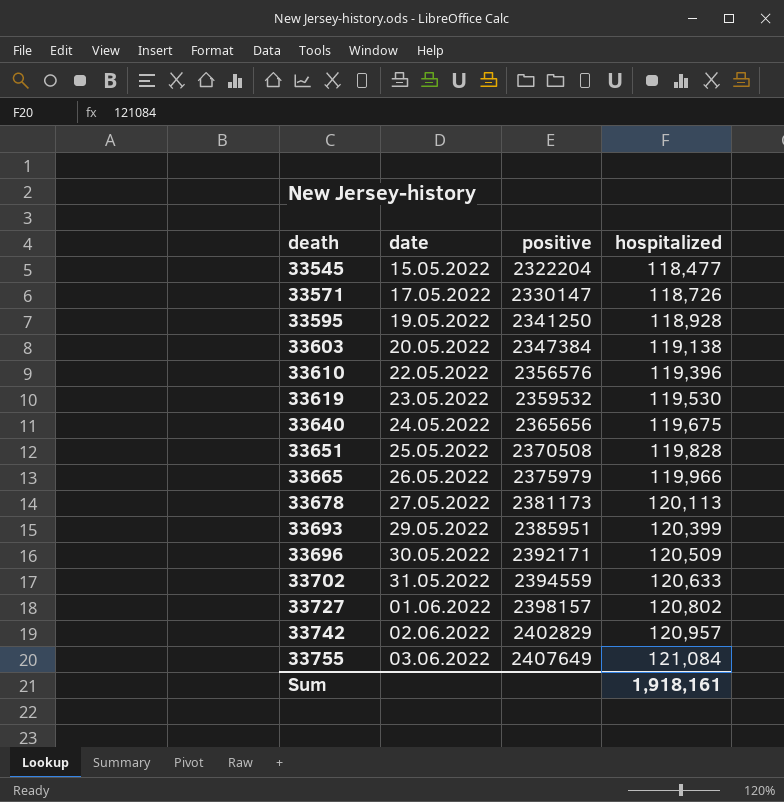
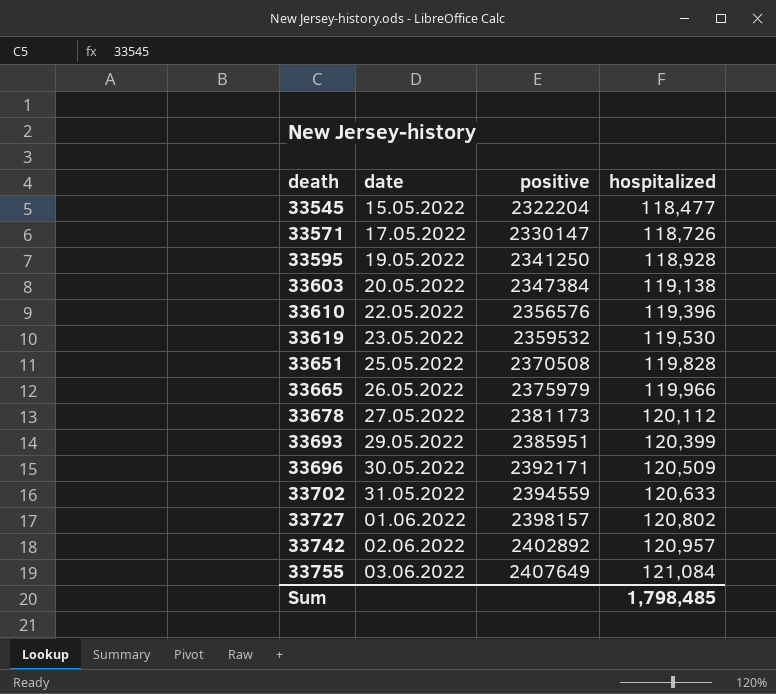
row 33640: 24.05.2022 | 2365656 | 119,675 -> none
33678 | hospitalized: 120,113 -> 120,112
33742 | positive: 2402829 -> 2402892
Sum | hospitalized: 1,918,161 -> 1,798,485

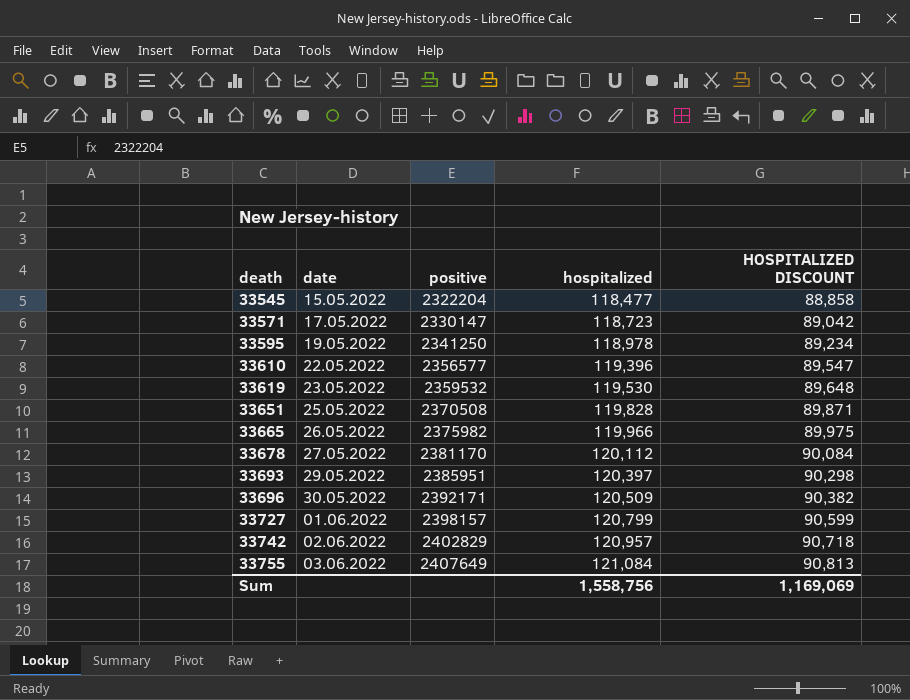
column HOSPITALIZED DISCOUNT | formula: none -> [hospitalized] * 0.75
row 33603: 20.05.2022 | 2347384 | 119,138 -> none
row 33702: 31.05.2022 | 2394559 | 120,633 -> none
33571 | hospitalized: 118,726 -> 118,723
33595 | hospitalized: 118,928 -> 118,978
33610 | positive: 2356576 -> 2356577
33665 | positive: 2375979 -> 2375982
33678 | positive: 2381173 -> 2381170
33693 | hospitalized: 120,399 -> 120,397
33727 | hospitalized: 120,802 -> 120,799
33742 | positive: 2402892 -> 2402829
Sum | hospitalized: 1,798,485 -> 1,558,756

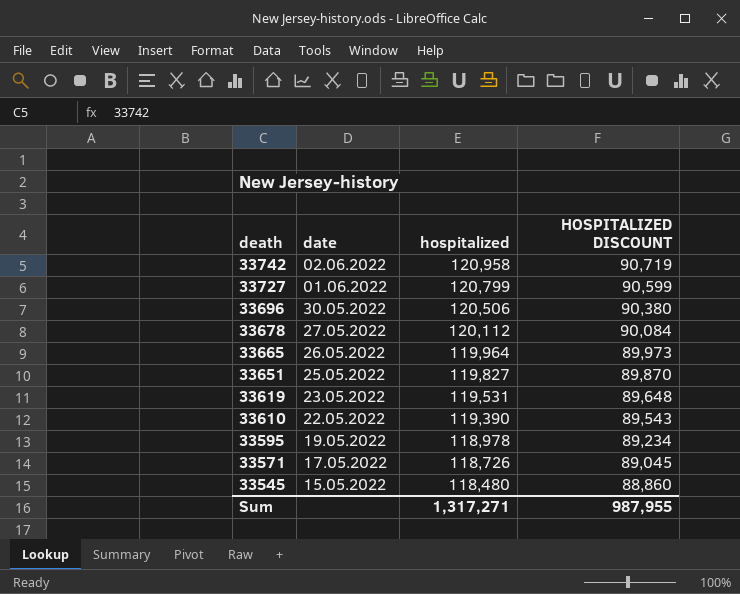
row order: death ascending -> death descending
column positive | position: 3 -> none
row 33693: 29.05.2022 | 2385951 | 120,397 | 90,298 -> none
row 33755: 03.06.2022 | 2407649 | 121,084 | 90,813 -> none
33742 | hospitalized: 120,957 -> 120,958
33742 | HOSPITALIZED DISCOUNT: 90,718 -> 90,719
33696 | hospitalized: 120,509 -> 120,506
33696 | HOSPITALIZED DISCOUNT: 90,382 -> 90,380
33665 | hospitalized: 119,966 -> 119,964
33665 | HOSPITALIZED DISCOUNT: 89,975 -> 89,973
33651 | hospitalized: 119,828 -> 119,827
33651 | HOSPITALIZED DISCOUNT: 89,871 -> 89,870
33619 | hospitalized: 119,530 -> 119,531
33610 | hospitalized: 119,396 -> 119,390
33610 | HOSPITALIZED DISCOUNT: 89,547 -> 89,543
33571 | hospitalized: 118,723 -> 118,726
33571 | HOSPITALIZED DISCOUNT: 89,042 -> 89,045
33545 | hospitalized: 118,477 -> 118,480
33545 | HOSPITALIZED DISCOUNT: 88,858 -> 88,860
Sum | hospitalized: 1,558,756 -> 1,317,271
Sum | HOSPITALIZED DISCOUNT: 1,169,069 -> 987,955

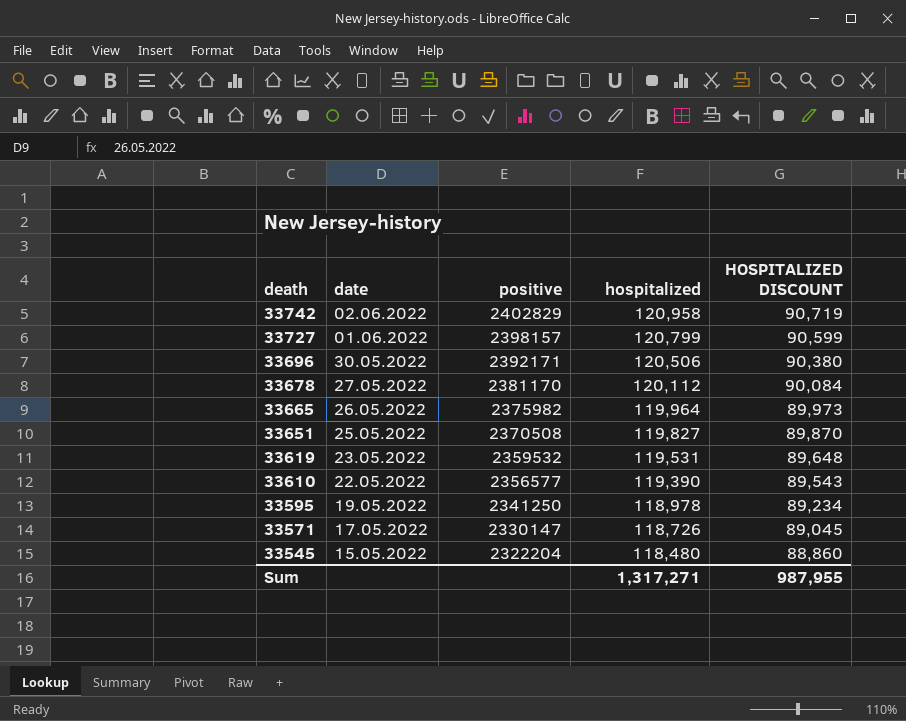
column positive | position: none -> 3

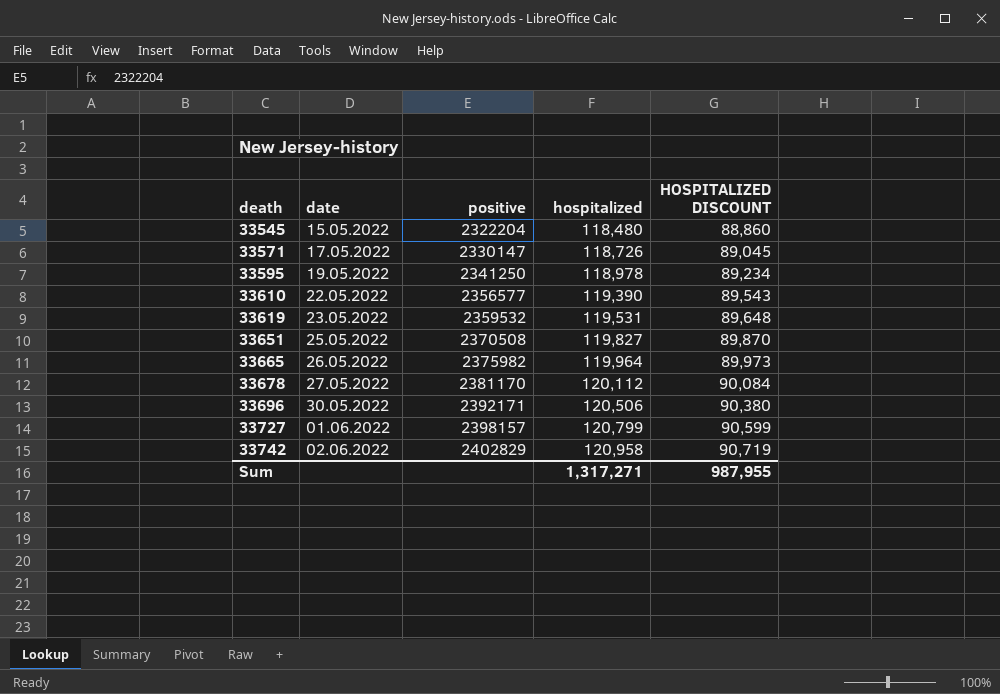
row order: death descending -> death ascending

